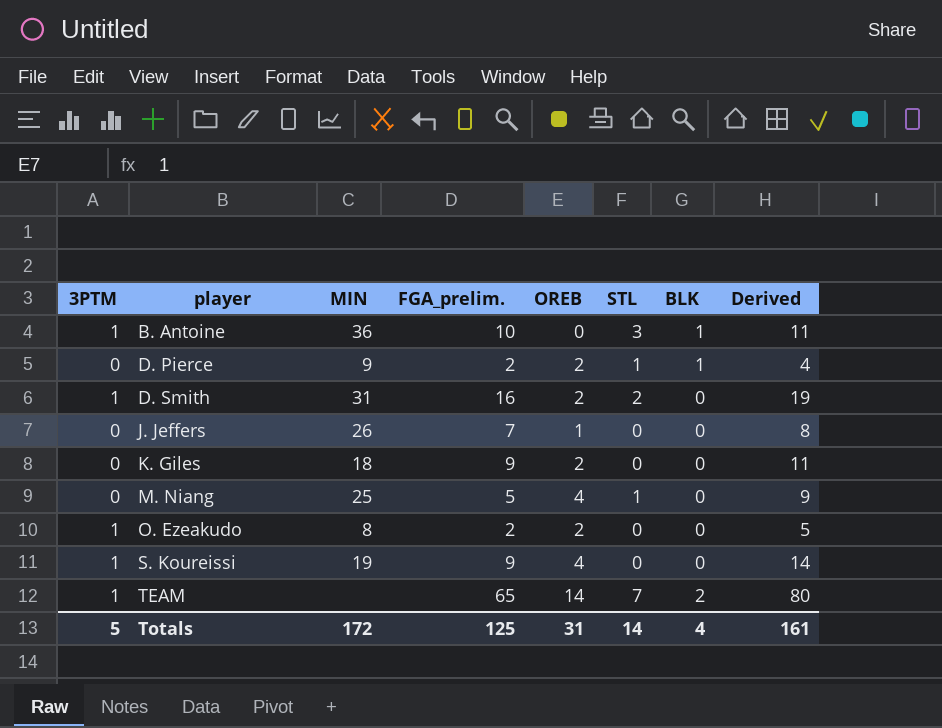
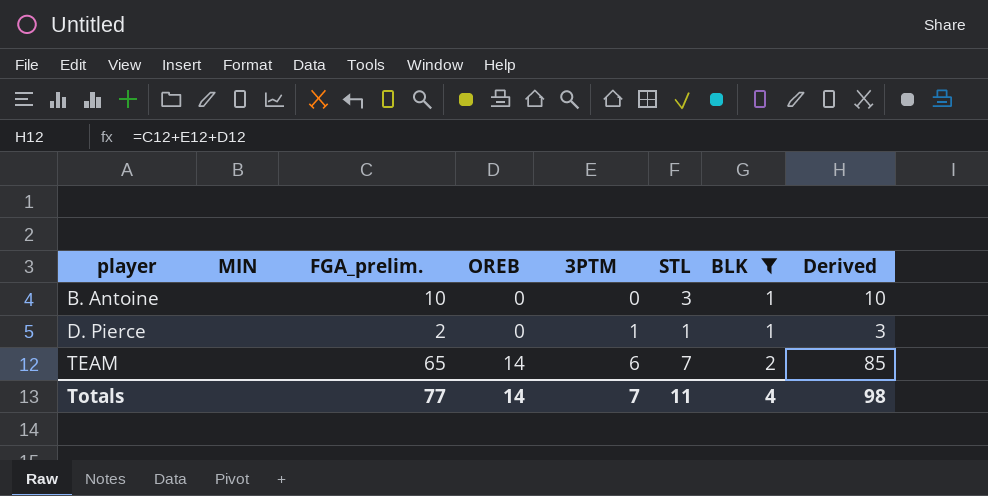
filter: none -> BLK != 0
column 3PTM | position: 1 -> 5
B. Antoine | MIN: 36 -> none
B. Antoine | 3PTM: 1 -> 0
B. Antoine | Derived: 11 -> 10
D. Pierce | MIN: 9 -> none
D. Pierce | OREB: 2 -> 0
D. Pierce | 3PTM: 0 -> 1
D. Pierce | Derived: 4 -> 3
TEAM | 3PTM: 1 -> 6
TEAM | Derived: 80 -> 85
Totals | MIN: 172 -> none
Totals | FGA_prelim.: 125 -> 77
Totals | OREB: 31 -> 14
Totals | 3PTM: 5 -> 7
Totals | STL: 14 -> 11
Totals | Derived: 161 -> 98

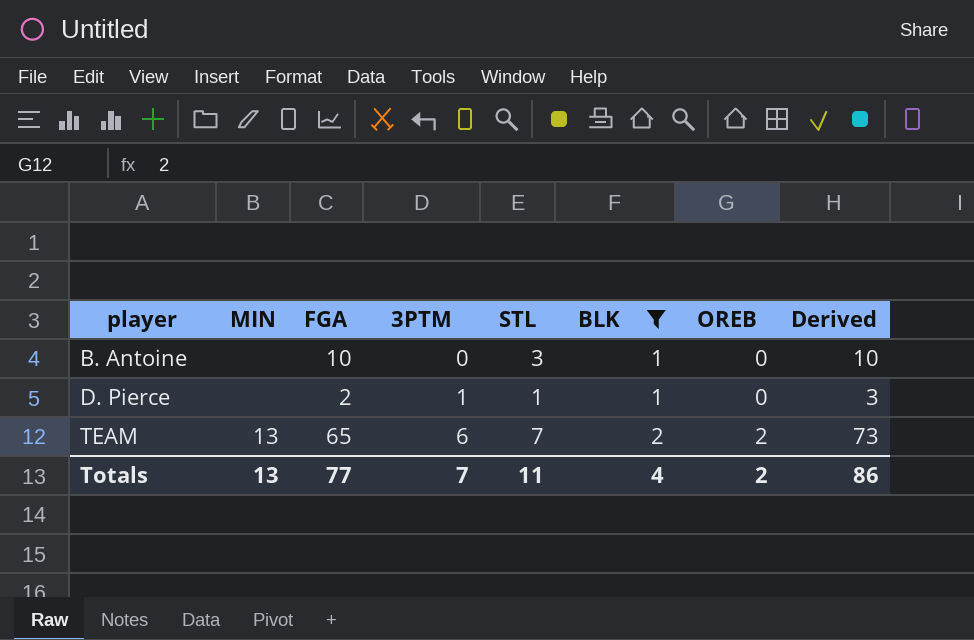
column name: FGA_prelim. -> FGA
column OREB | position: 4 -> 7
TEAM | MIN: none -> 13
TEAM | OREB: 14 -> 2
TEAM | Derived: 85 -> 73
Totals | MIN: none -> 13
Totals | OREB: 14 -> 2
Totals | Derived: 98 -> 86

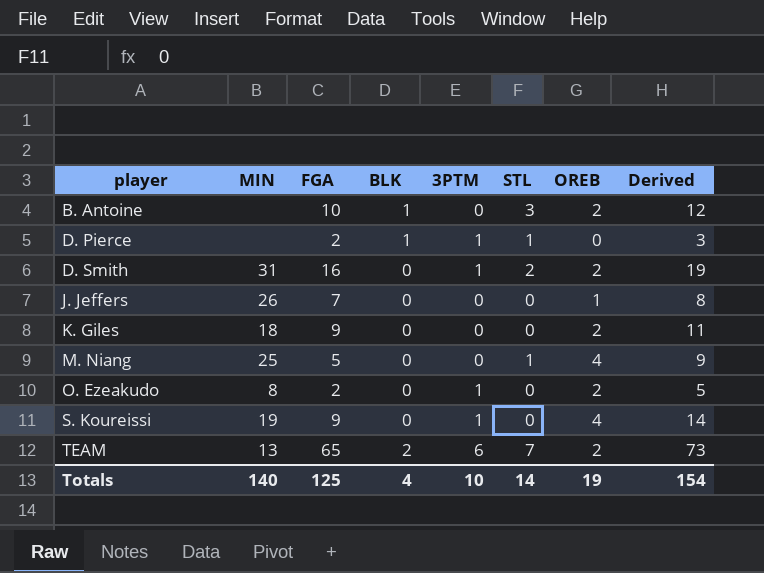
filter: BLK != 0 -> none
column BLK | position: 6 -> 4
B. Antoine | OREB: 0 -> 2
B. Antoine | Derived: 10 -> 12
Totals | MIN: 13 -> 140
Totals | FGA: 77 -> 125
Totals | 3PTM: 7 -> 10
Totals | STL: 11 -> 14
Totals | OREB: 2 -> 19
Totals | Derived: 86 -> 154

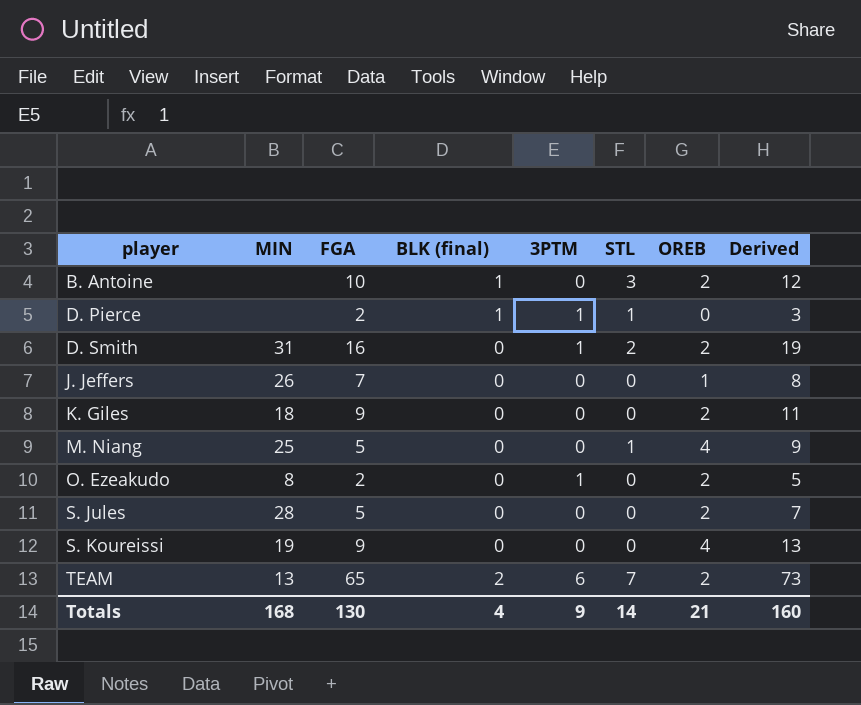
column name: BLK -> BLK (final)
row S. Jules: none -> 28 | 5 | 0 | 0 | 0 | 2 | 7
S. Koureissi | 3PTM: 1 -> 0
S. Koureissi | Derived: 14 -> 13
Totals | MIN: 140 -> 168
Totals | FGA: 125 -> 130
Totals | 3PTM: 10 -> 9
Totals | OREB: 19 -> 21
Totals | Derived: 154 -> 160

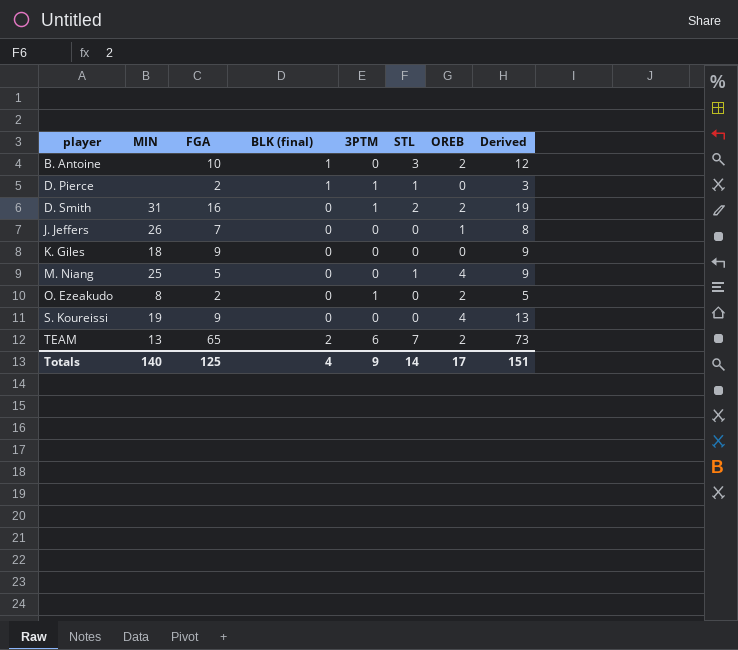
row S. Jules: 28 | 5 | 0 | 0 | 0 | 2 | 7 -> none
K. Giles | OREB: 2 -> 0
K. Giles | Derived: 11 -> 9
Totals | MIN: 168 -> 140
Totals | FGA: 130 -> 125
Totals | OREB: 21 -> 17
Totals | Derived: 160 -> 151

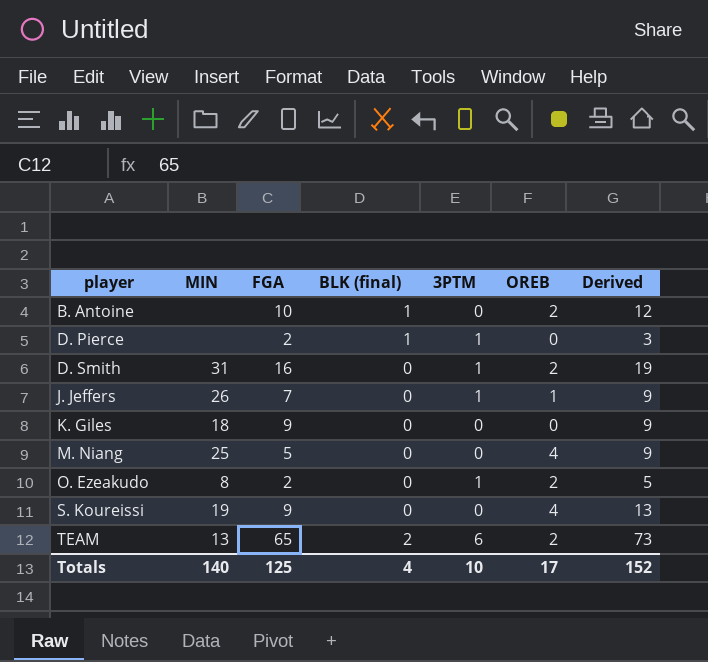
column STL | position: 6 -> none
J. Jeffers | 3PTM: 0 -> 1
J. Jeffers | Derived: 8 -> 9
Totals | 3PTM: 9 -> 10
Totals | Derived: 151 -> 152

